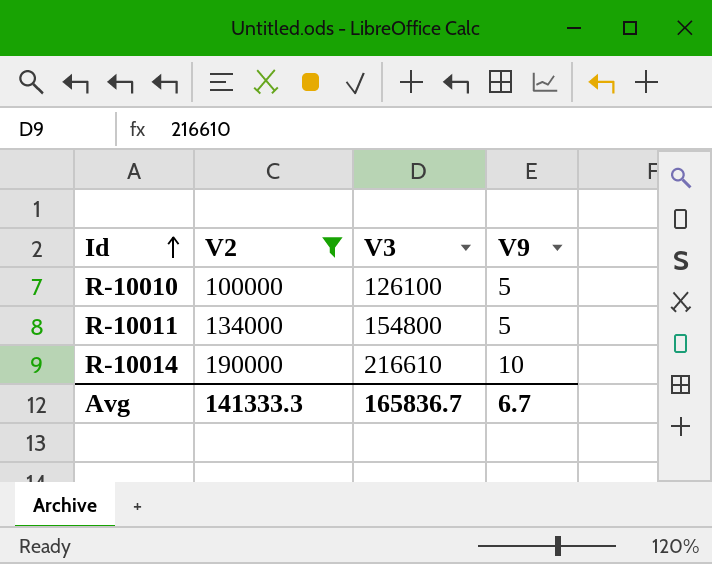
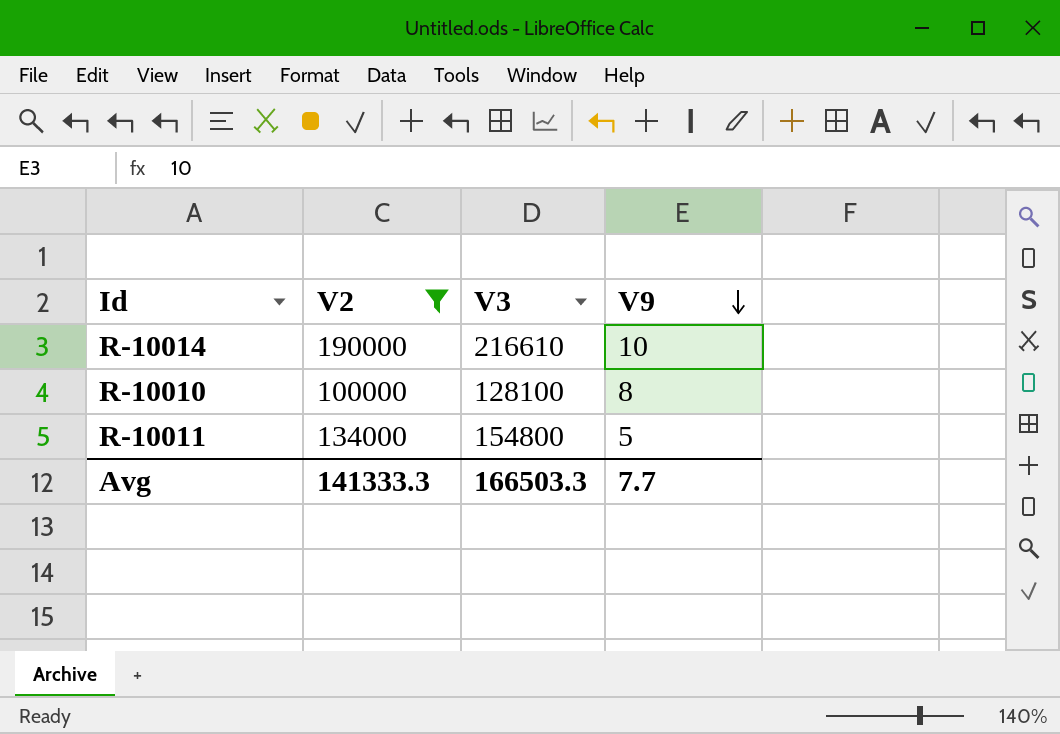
row order: Id ascending -> V9 descending
R-10010 | V3: 126100 -> 128100
R-10010 | V9: 5 -> 8
Avg | V3: 165836.7 -> 166503.3
Avg | V9: 6.7 -> 7.7

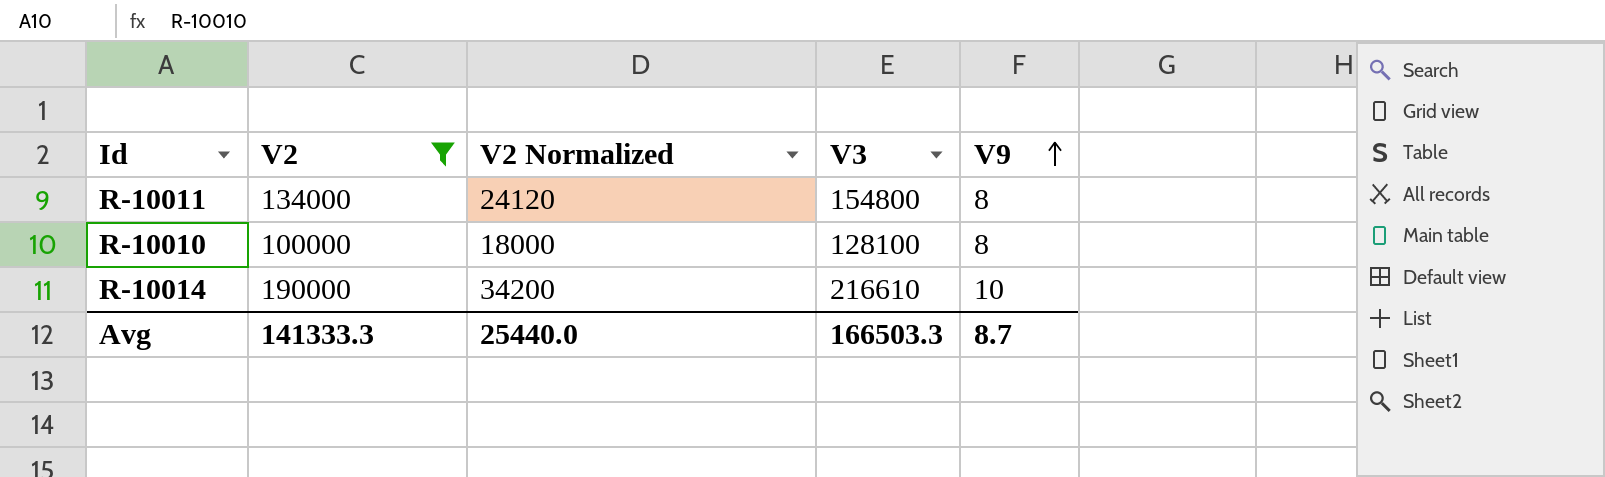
row order: V9 descending -> V9 ascending
column V2 Normalized | formula: none -> [V2] * 0.18
R-10011 | V9: 5 -> 8
Avg | V9: 7.7 -> 8.7

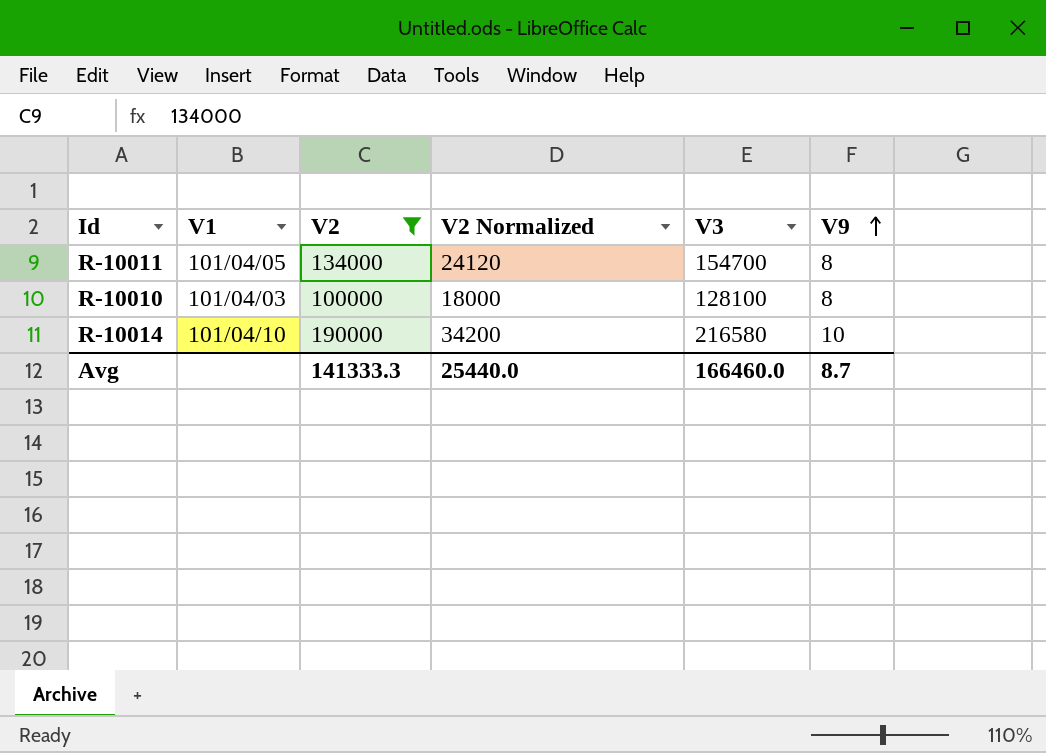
column V1 | position: none -> 2
R-10011 | V3: 154800 -> 154700
R-10014 | V3: 216610 -> 216580
Avg | V3: 166503.3 -> 166460.0

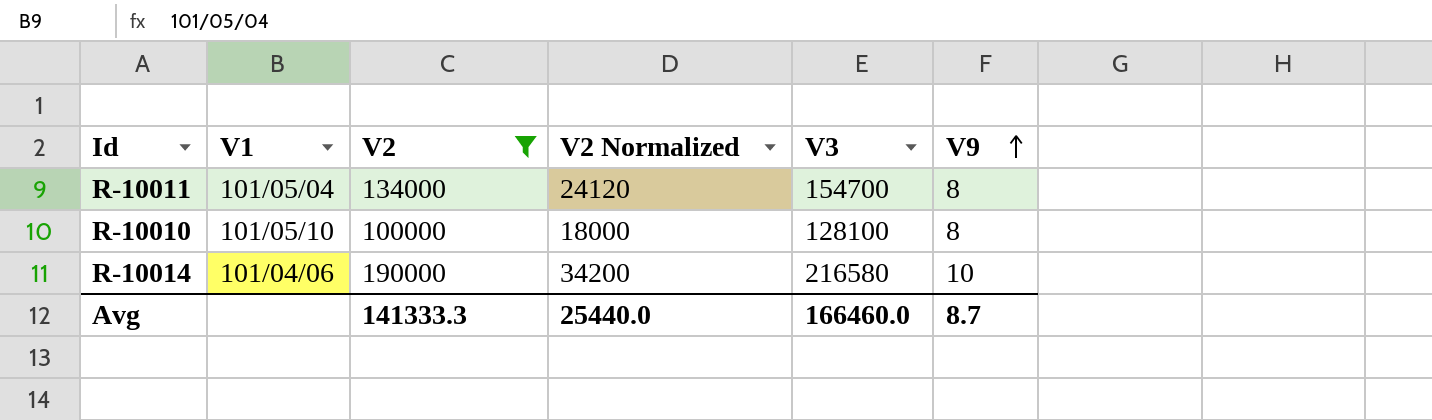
R-10011 | V1: 101/04/05 -> 101/05/04
R-10010 | V1: 101/04/03 -> 101/05/10
R-10014 | V1: 101/04/10 -> 101/04/06

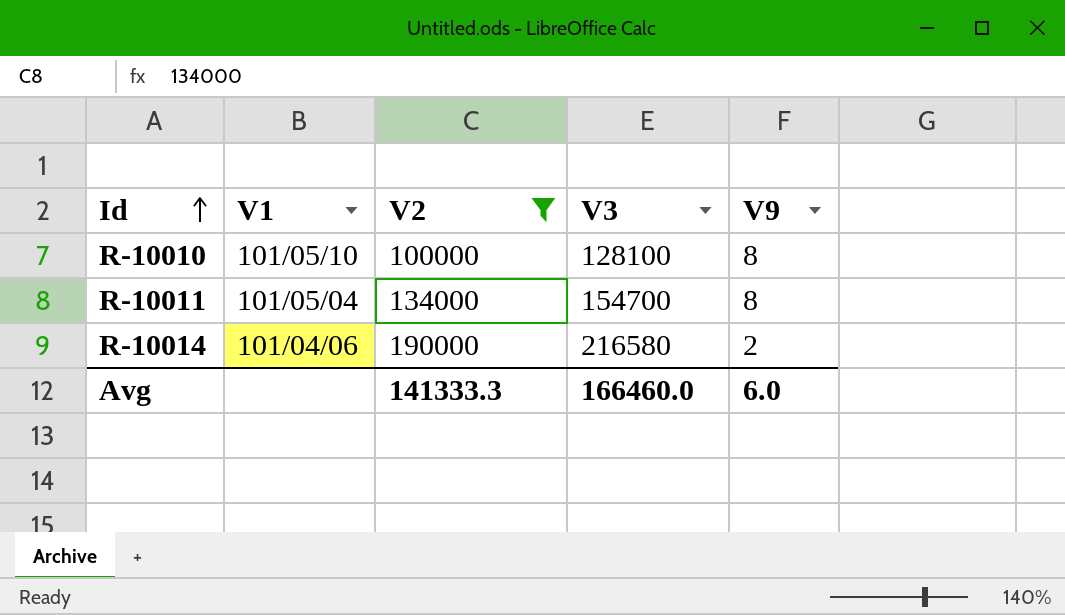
row order: V9 ascending -> Id ascending
column V2 Normalized | formula: [V2] * 0.18 -> none
R-10014 | V9: 10 -> 2
Avg | V9: 8.7 -> 6.0

